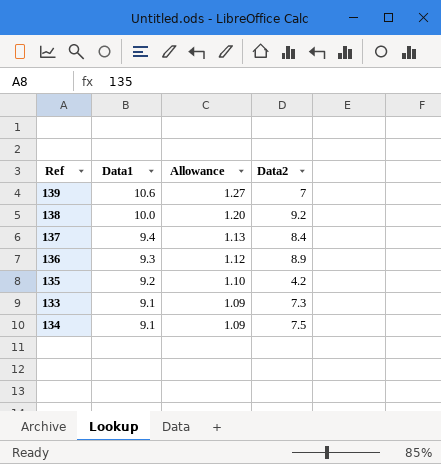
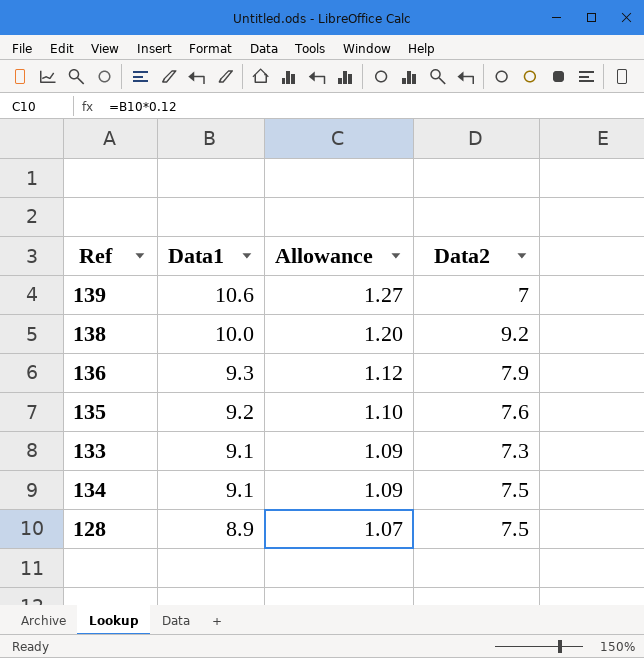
row 137: 9.4 | 1.13 | 8.4 -> none
136 | Data2: 8.9 -> 7.9
135 | Data2: 4.2 -> 7.6
row 128: none -> 8.9 | 1.07 | 7.5

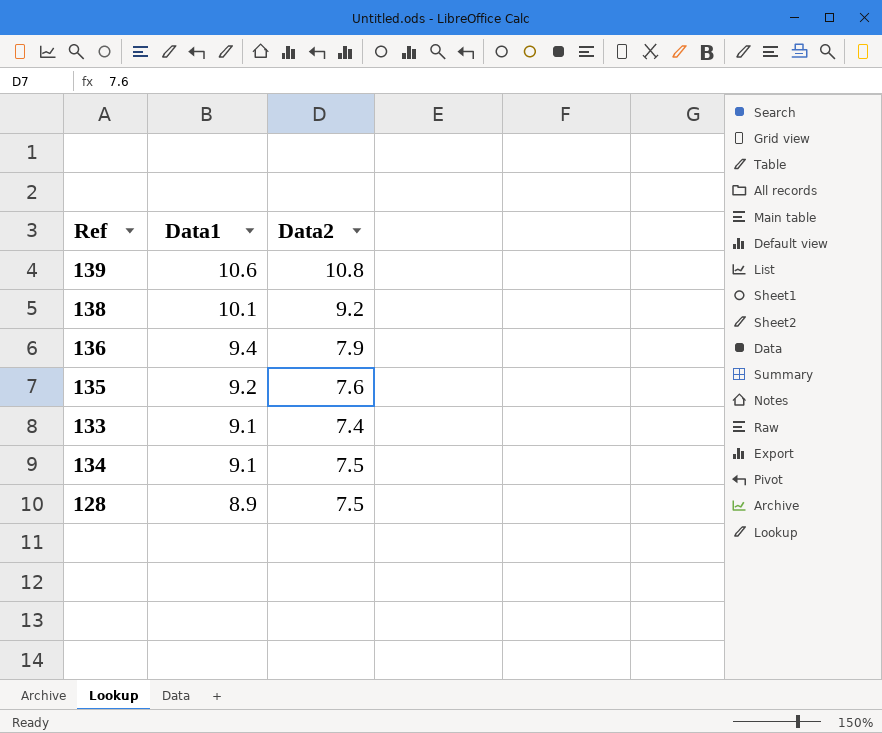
column Allowance | formula: [Data1] * 0.12 -> none
139 | Data2: 7 -> 10.8
138 | Data1: 10.0 -> 10.1
136 | Data1: 9.3 -> 9.4
133 | Data2: 7.3 -> 7.4

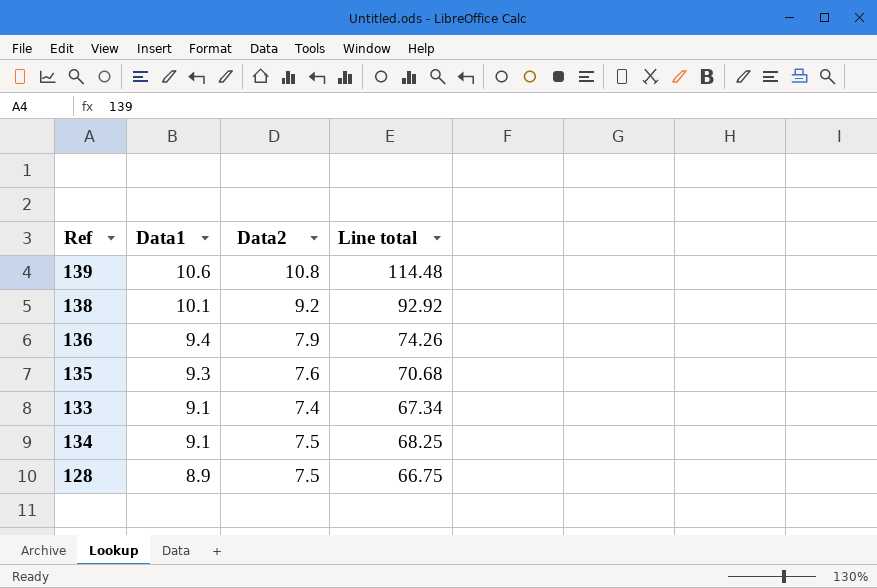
column Line total | formula: none -> [Data1] * [Data2]
135 | Data1: 9.2 -> 9.3

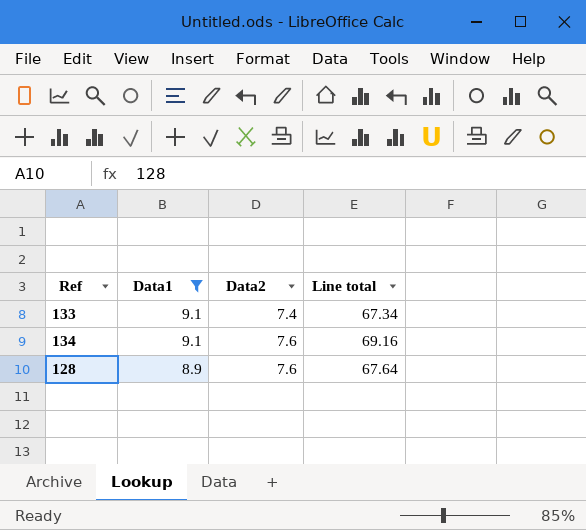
filter: none -> Data1 <= 9.1
134 | Data2: 7.5 -> 7.6
134 | Line total: 68.25 -> 69.16
128 | Data2: 7.5 -> 7.6
128 | Line total: 66.75 -> 67.64

